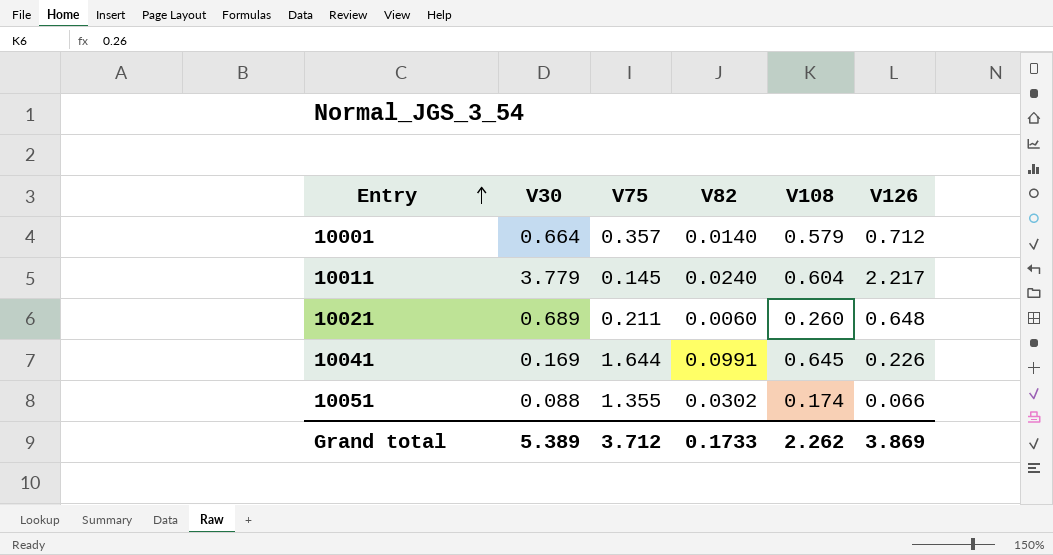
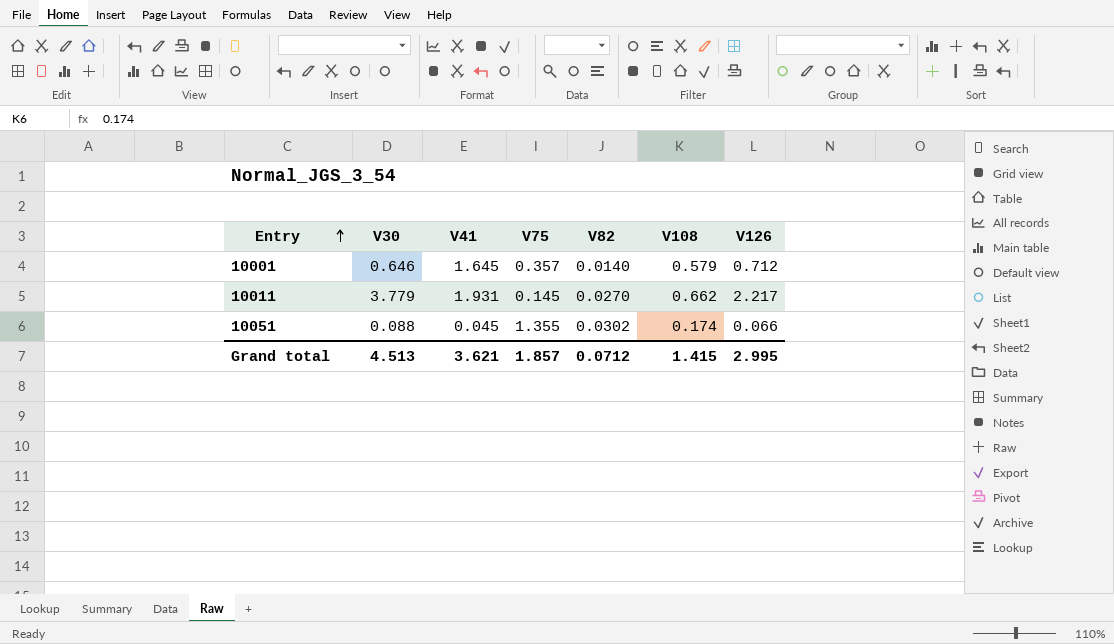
column V41 | position: none -> 3
row 10021: 0.689 | 0.211 | 0.0060 | 0.260 | 0.648 -> none
row 10041: 0.169 | 1.644 | 0.0991 | 0.645 | 0.226 -> none
10001 | V30: 0.664 -> 0.646
10011 | V82: 0.0240 -> 0.0270
10011 | V108: 0.604 -> 0.662
Grand total | V30: 5.389 -> 4.513
Grand total | V75: 3.712 -> 1.857
Grand total | V82: 0.1733 -> 0.0712
Grand total | V108: 2.262 -> 1.415
Grand total | V126: 3.869 -> 2.995

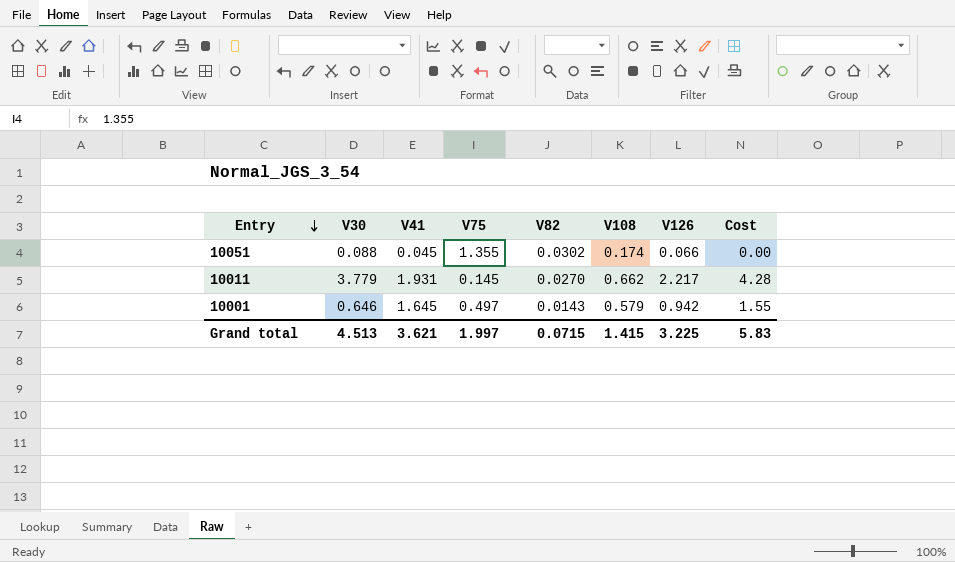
row order: Entry ascending -> Entry descending
column Cost | formula: none -> [V41] * [V126]
10001 | V75: 0.357 -> 0.497
10001 | V82: 0.0140 -> 0.0143
10001 | V126: 0.712 -> 0.942
Grand total | V75: 1.857 -> 1.997
Grand total | V82: 0.0712 -> 0.0715
Grand total | V126: 2.995 -> 3.225

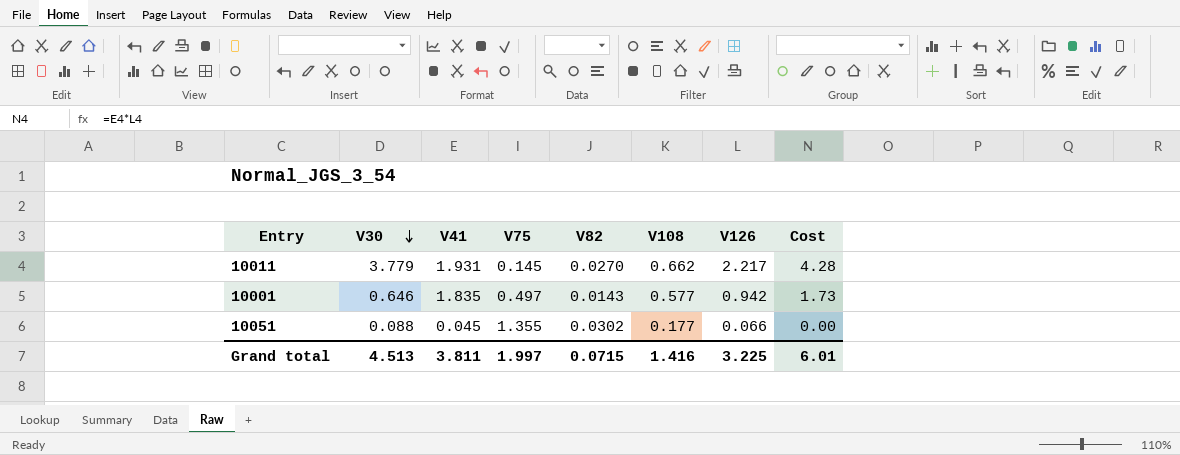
row order: Entry descending -> V30 descending
10001 | V41: 1.645 -> 1.835
10001 | V108: 0.579 -> 0.577
10001 | Cost: 1.55 -> 1.73
10051 | V108: 0.174 -> 0.177
Grand total | V41: 3.621 -> 3.811
Grand total | V108: 1.415 -> 1.416
Grand total | Cost: 5.83 -> 6.01

